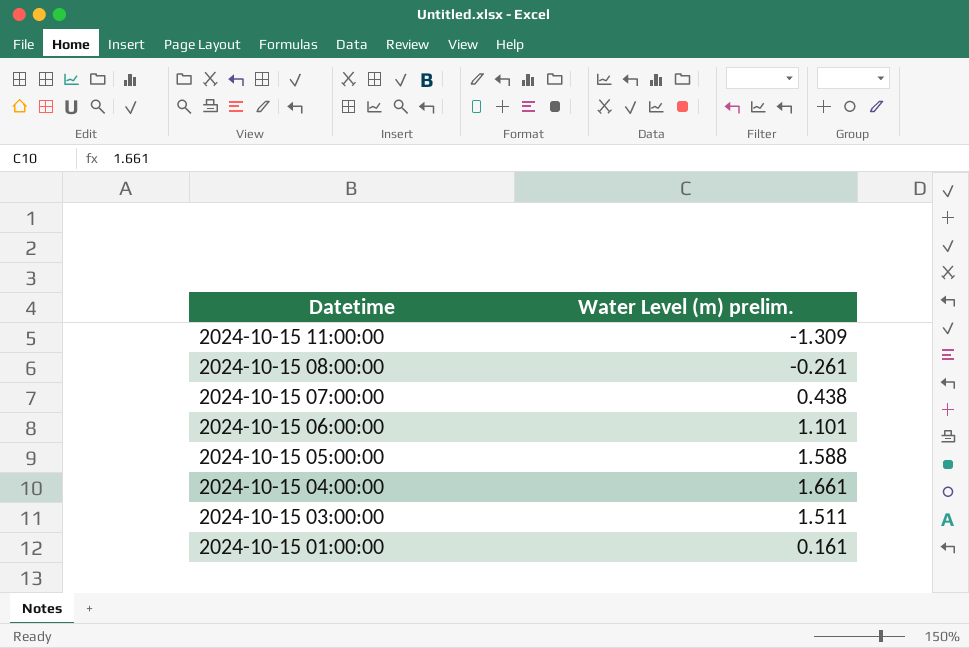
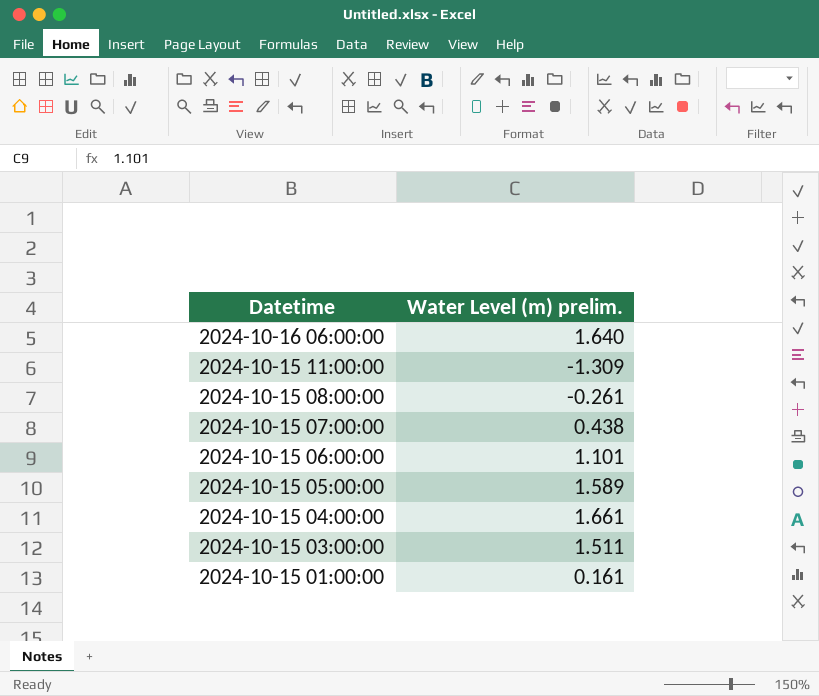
row 2024-10-16 06:00:00: none -> 1.640
2024-10-15 05:00:00 | Water Level (m) prelim.: 1.588 -> 1.589

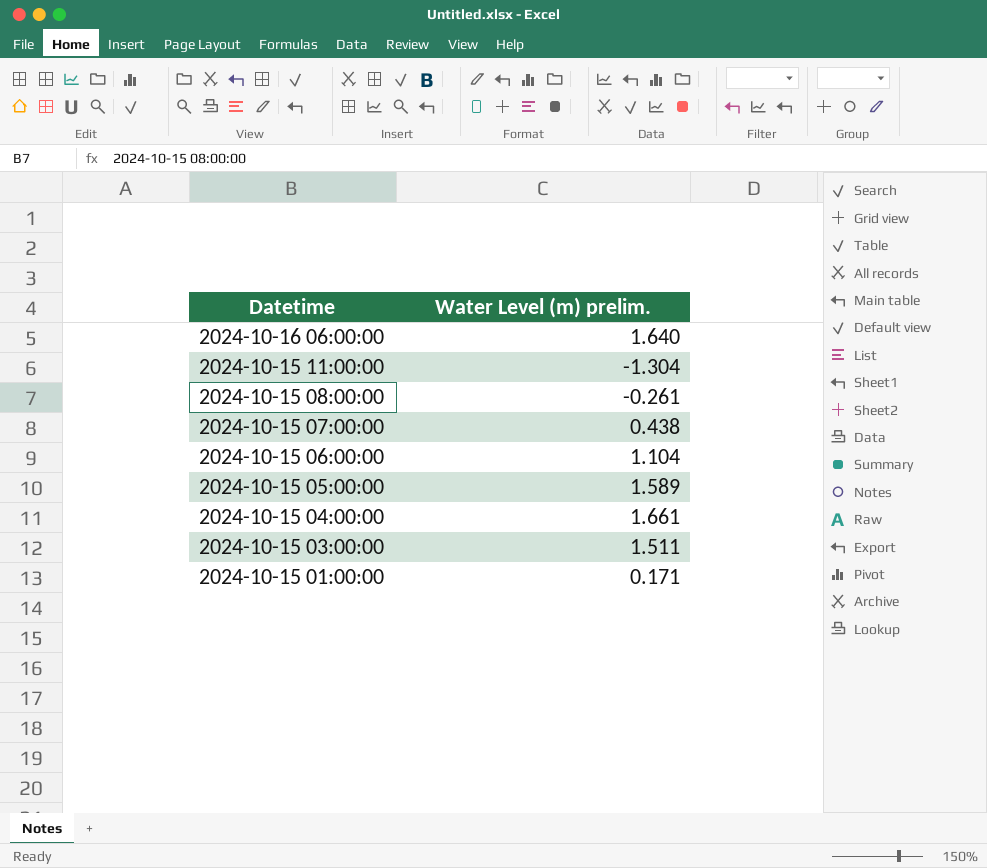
2024-10-15 11:00:00 | Water Level (m) prelim.: -1.309 -> -1.304
2024-10-15 06:00:00 | Water Level (m) prelim.: 1.101 -> 1.104
2024-10-15 01:00:00 | Water Level (m) prelim.: 0.161 -> 0.171

